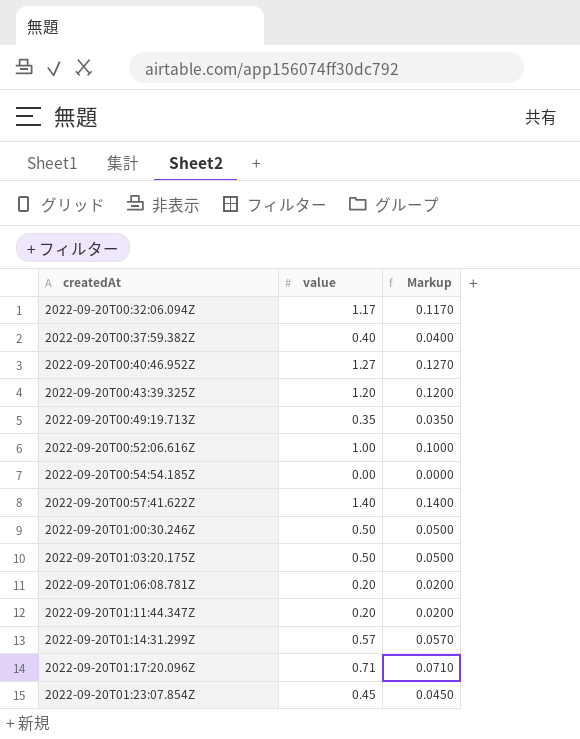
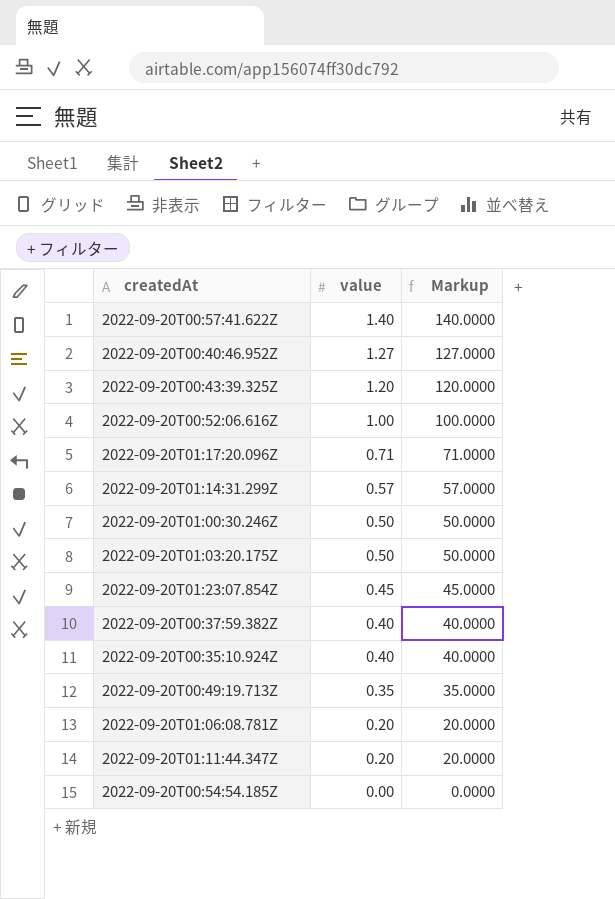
row order: createdAt ascending -> value descending
column Markup | formula: [value] * 0.1 -> [value] * 100
row 2022-09-20T00:32:06.094Z: 1.17 | 0.1170 -> none
row 2022-09-20T00:35:10.924Z: none -> 0.40 | 40.0000

